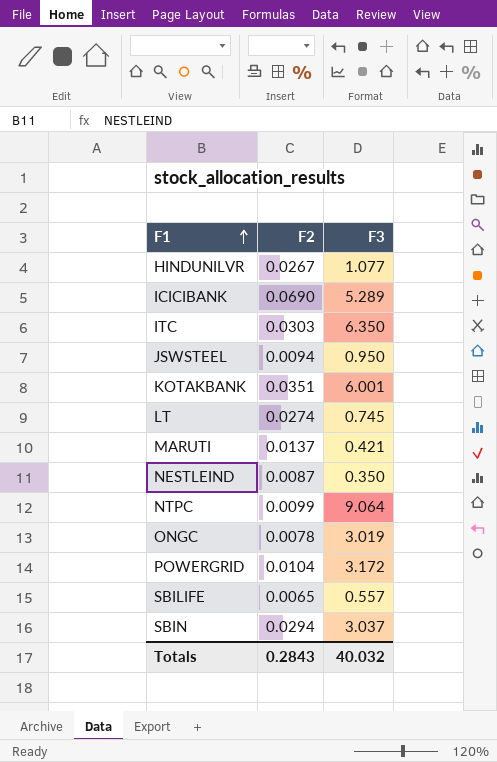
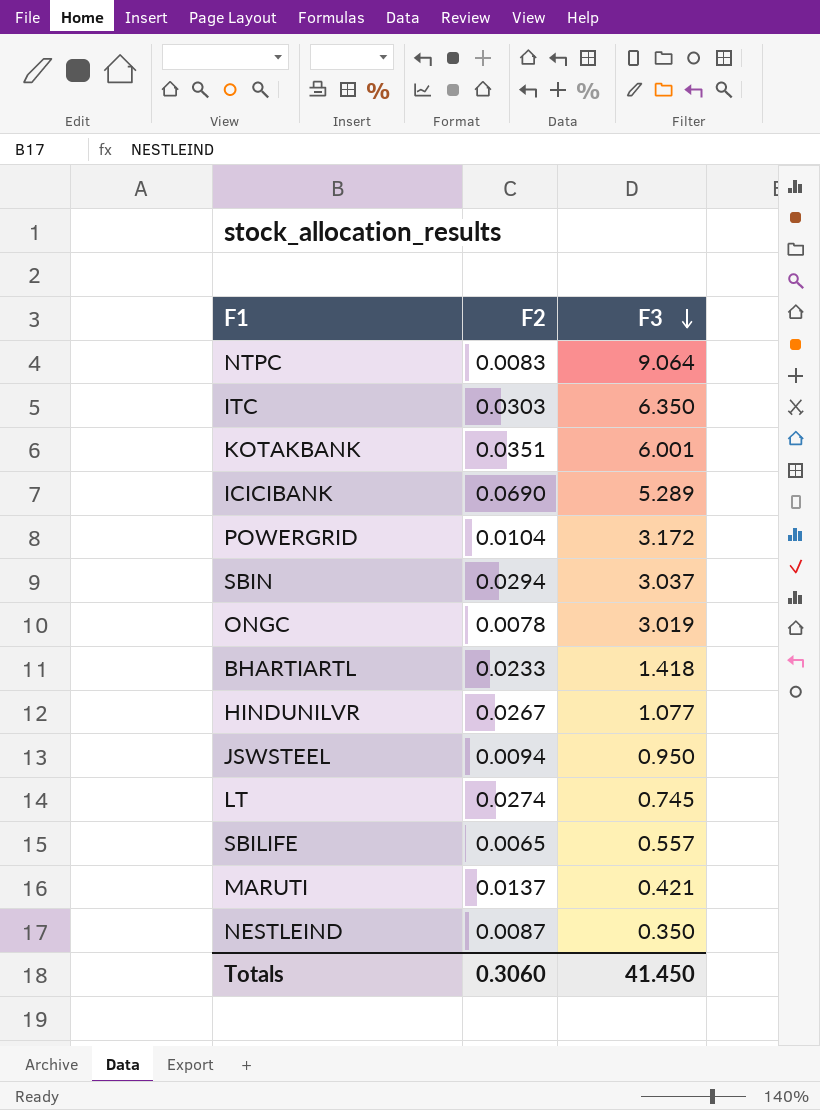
row order: F1 ascending -> F3 descending
NTPC | F2: 0.0099 -> 0.0083
row BHARTIARTL: none -> 0.0233 | 1.418
Totals | F2: 0.2843 -> 0.3060
Totals | F3: 40.032 -> 41.450

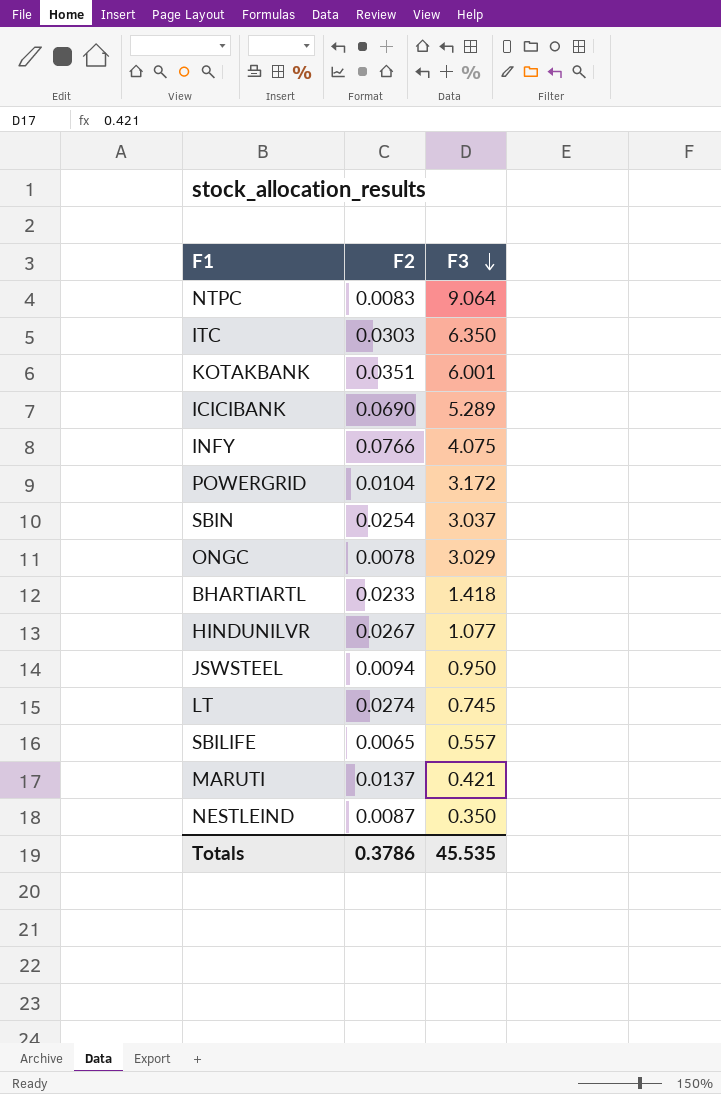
row INFY: none -> 0.0766 | 4.075
SBIN | F2: 0.0294 -> 0.0254
ONGC | F3: 3.019 -> 3.029
Totals | F2: 0.3060 -> 0.3786
Totals | F3: 41.450 -> 45.535

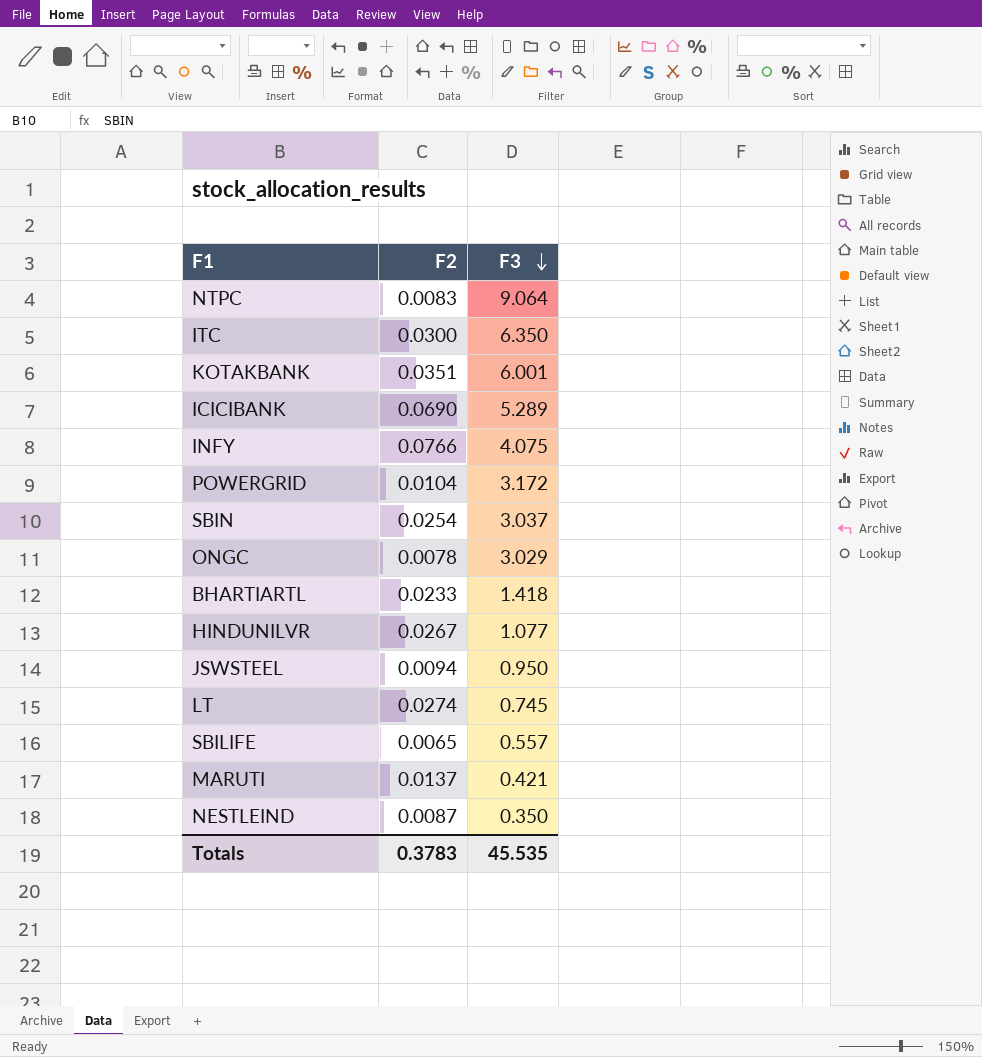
ITC | F2: 0.0303 -> 0.0300
Totals | F2: 0.3786 -> 0.3783

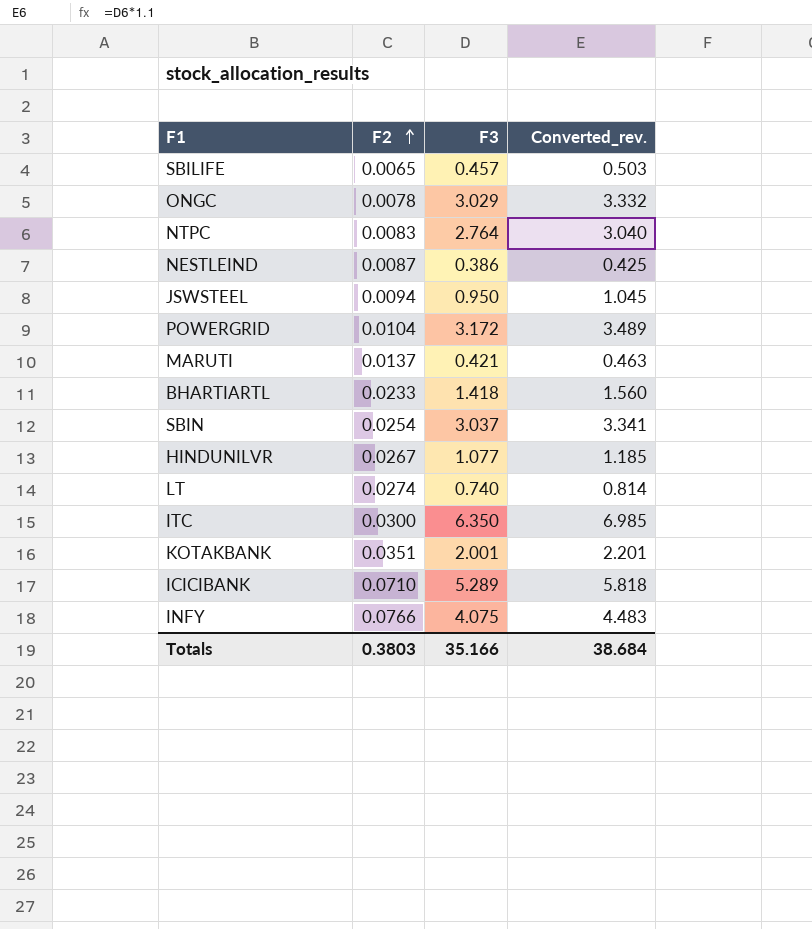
row order: F3 descending -> F2 ascending
column Converted_rev. | formula: none -> [F3] * 1.1
SBILIFE | F3: 0.557 -> 0.457
NTPC | F3: 9.064 -> 2.764
NESTLEIND | F3: 0.350 -> 0.386
LT | F3: 0.745 -> 0.740
KOTAKBANK | F3: 6.001 -> 2.001
ICICIBANK | F2: 0.0690 -> 0.0710
Totals | F2: 0.3783 -> 0.3803
Totals | F3: 45.535 -> 35.166

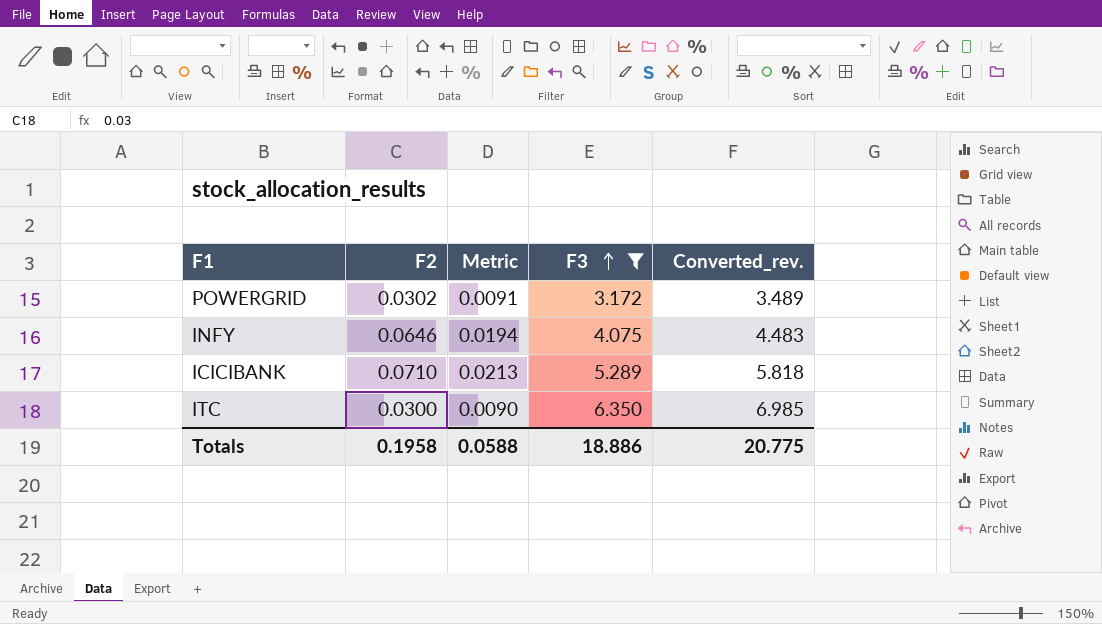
filter: none -> F3 >= 3.172
row order: F2 ascending -> F3 ascending
column Metric | formula: none -> [F2] * 0.3
POWERGRID | F2: 0.0104 -> 0.0302
INFY | F2: 0.0766 -> 0.0646
Totals | F2: 0.3803 -> 0.1958
Totals | F3: 35.166 -> 18.886
Totals | Converted_rev.: 38.684 -> 20.775

